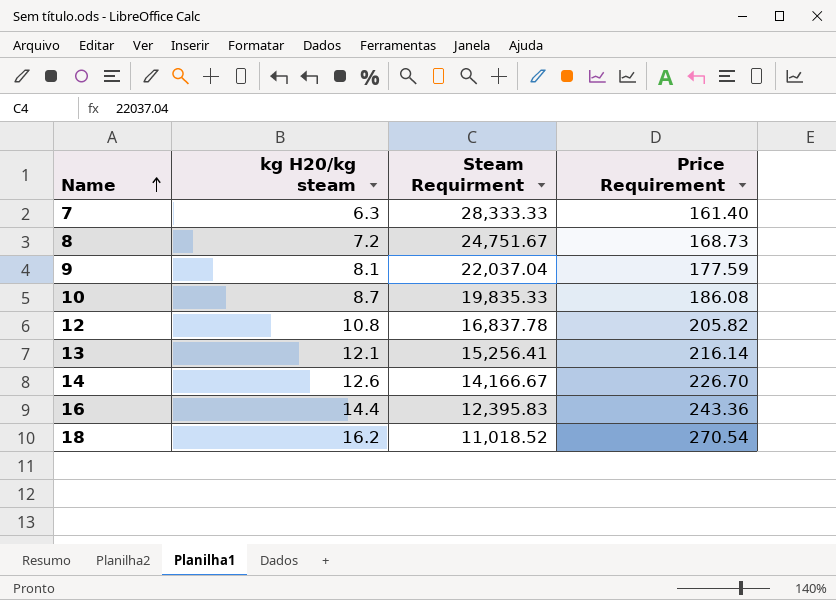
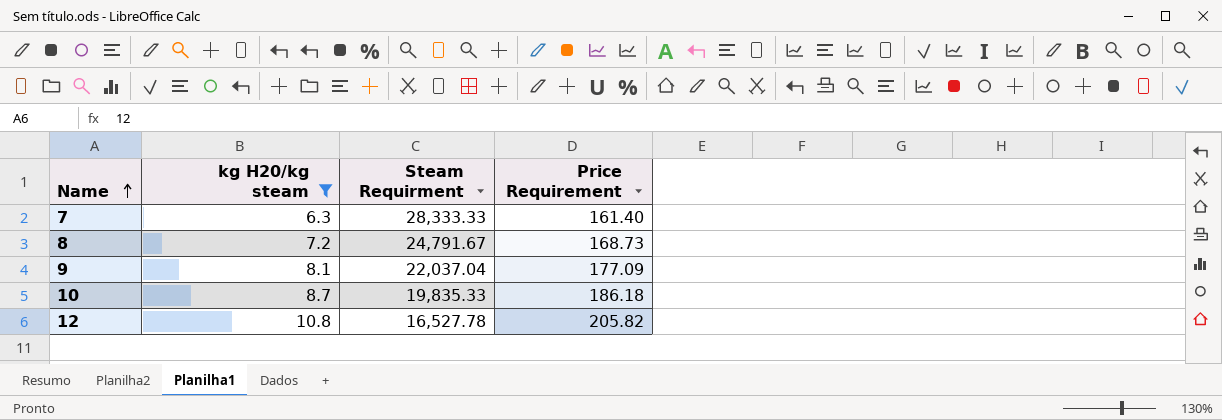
filter: none -> kg H20/kg steam <= 10.8
8 | Steam Requirment: 24,751.67 -> 24,791.67
9 | Price Requirement: 177.59 -> 177.09
10 | Price Requirement: 186.08 -> 186.18
12 | Steam Requirment: 16,837.78 -> 16,527.78

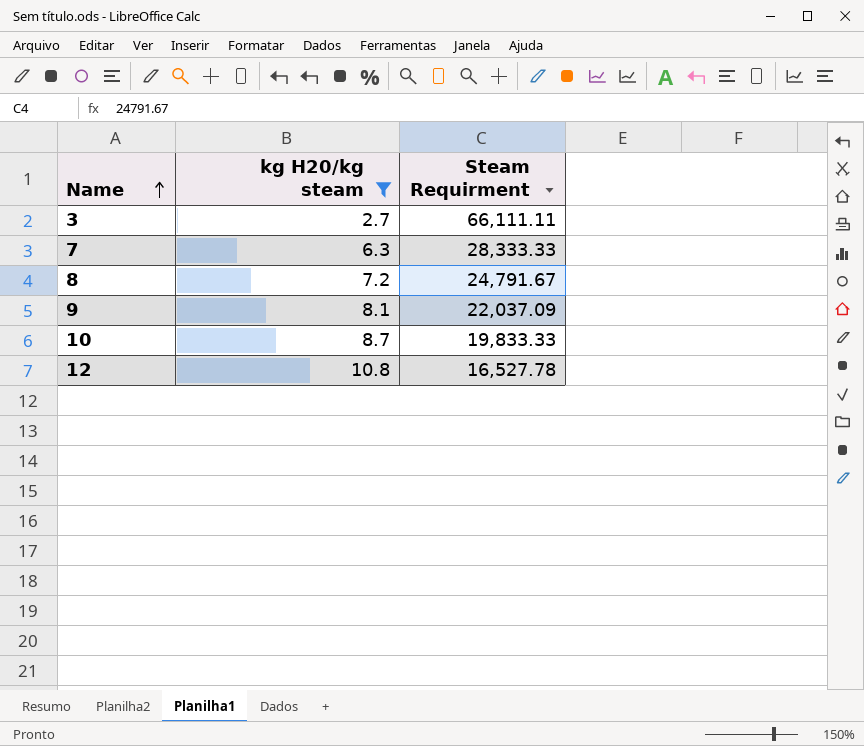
column Price Requirement | position: 4 -> none
row 3: none -> 2.7 | 66,111.11
9 | Steam Requirment: 22,037.04 -> 22,037.09
10 | Steam Requirment: 19,835.33 -> 19,833.33

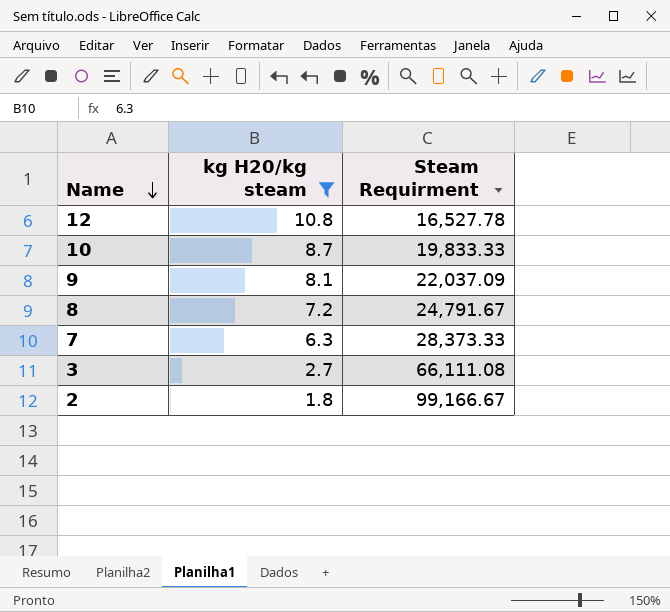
row order: Name ascending -> Name descending
7 | Steam Requirment: 28,333.33 -> 28,373.33
3 | Steam Requirment: 66,111.11 -> 66,111.08
row 2: none -> 1.8 | 99,166.67

